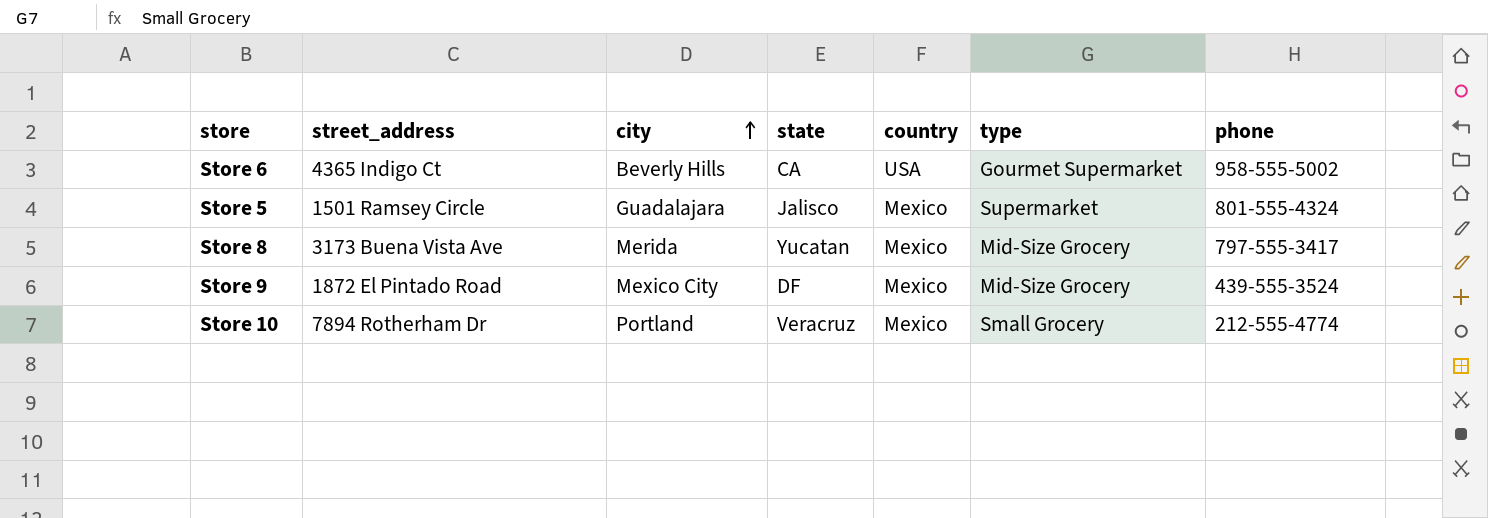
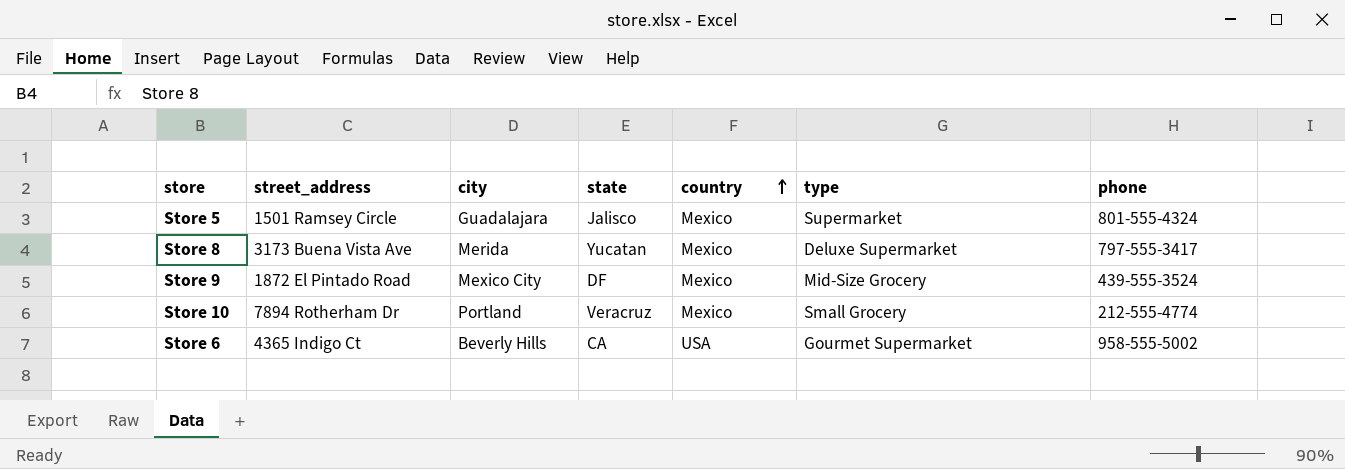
row order: city ascending -> country ascending
Store 8 | type: Mid-Size Grocery -> Deluxe Supermarket

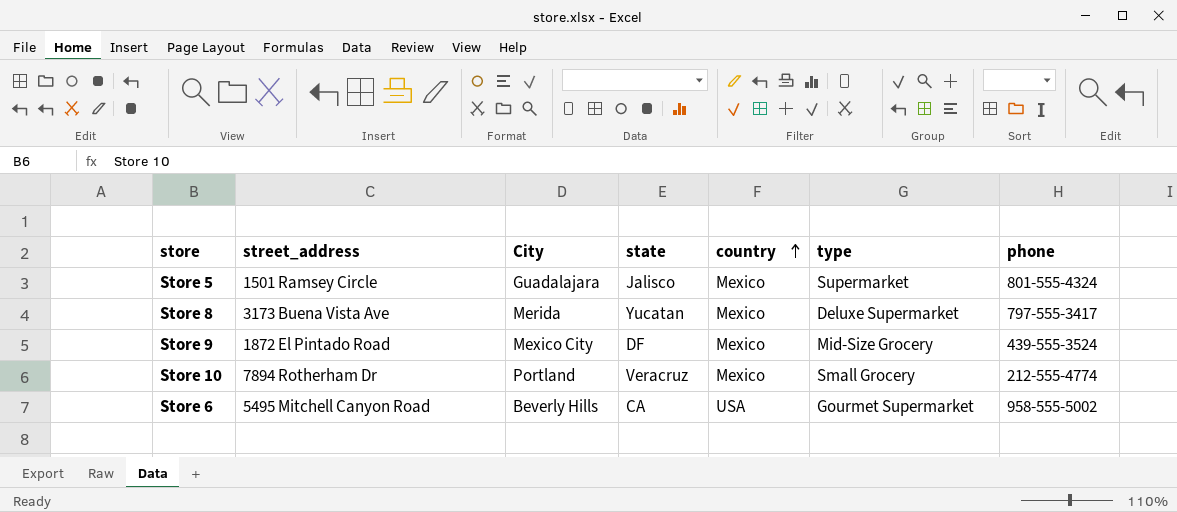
column name: city -> City
Store 6 | street_address: 4365 Indigo Ct -> 5495 Mitchell Canyon Road

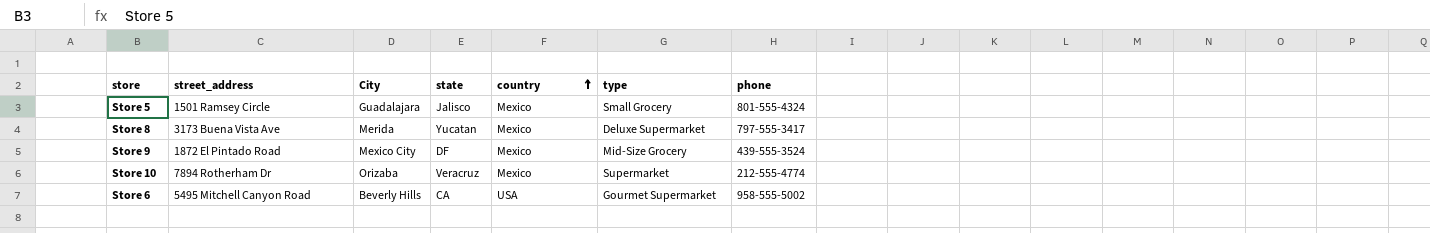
Store 5 | type: Supermarket -> Small Grocery
Store 10 | City: Portland -> Orizaba
Store 10 | type: Small Grocery -> Supermarket

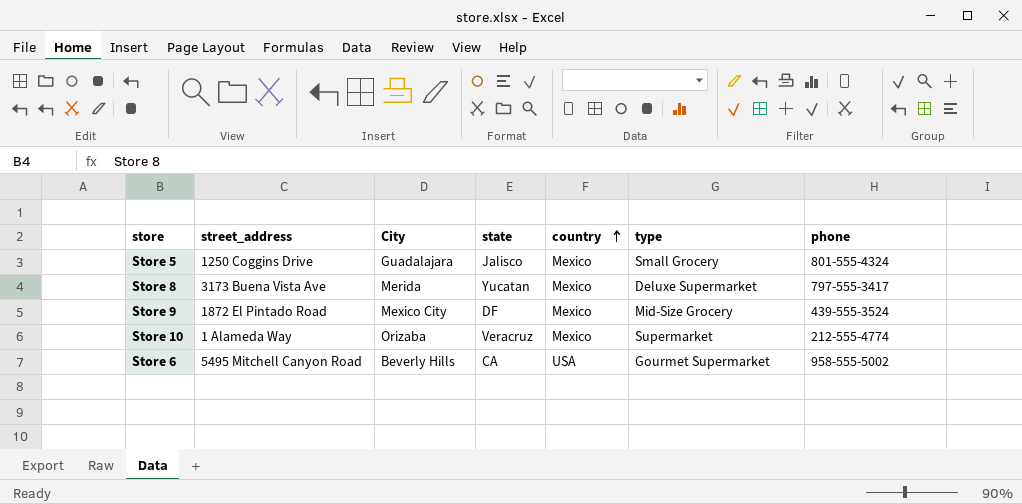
Store 5 | street_address: 1501 Ramsey Circle -> 1250 Coggins Drive
Store 10 | street_address: 7894 Rotherham Dr -> 1 Alameda Way

